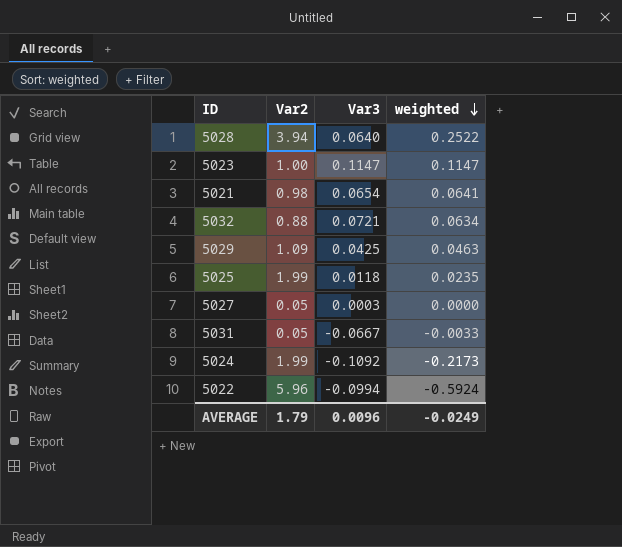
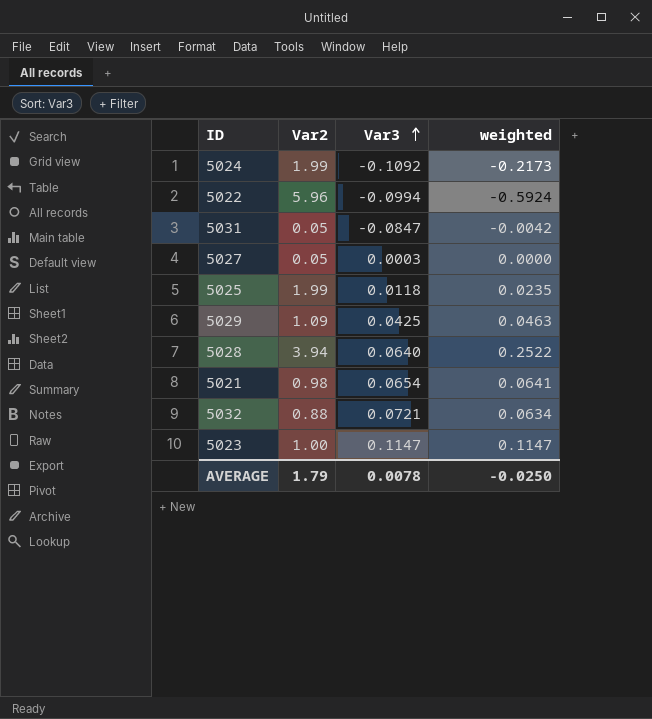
row order: weighted descending -> Var3 ascending
5031 | Var3: -0.0667 -> -0.0847
5031 | weighted: -0.0033 -> -0.0042
AVERAGE | Var3: 0.0096 -> 0.0078
AVERAGE | weighted: -0.0249 -> -0.0250

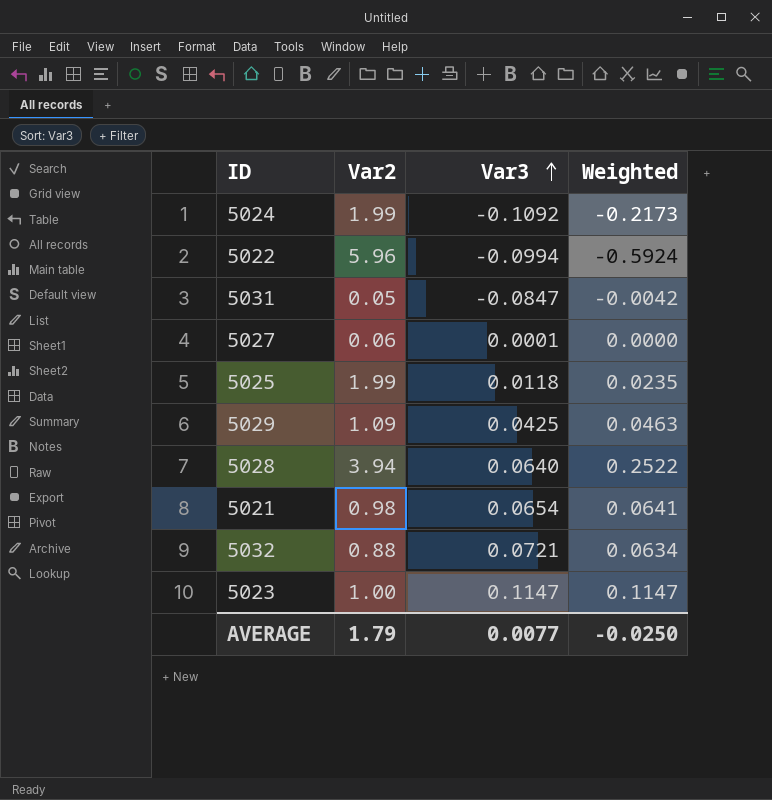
column name: weighted -> Weighted
5027 | Var2: 0.05 -> 0.06
5027 | Var3: 0.0003 -> 0.0001
AVERAGE | Var3: 0.0078 -> 0.0077

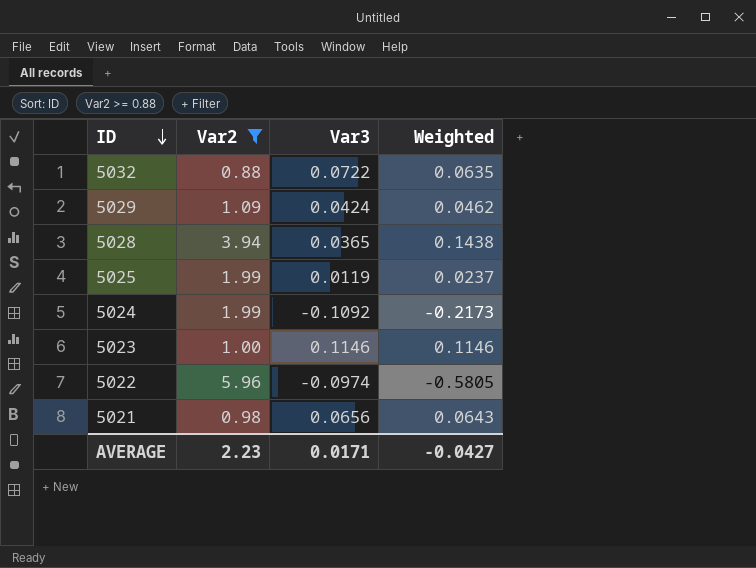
filter: none -> Var2 >= 0.88
row order: Var3 ascending -> ID descending
5032 | Var3: 0.0721 -> 0.0722
5032 | Weighted: 0.0634 -> 0.0635
5029 | Var3: 0.0425 -> 0.0424
5029 | Weighted: 0.0463 -> 0.0462
5028 | Var3: 0.0640 -> 0.0365
5028 | Weighted: 0.2522 -> 0.1438
5025 | Var3: 0.0118 -> 0.0119
5025 | Weighted: 0.0235 -> 0.0237
5023 | Var3: 0.1147 -> 0.1146
5023 | Weighted: 0.1147 -> 0.1146
5022 | Var3: -0.0994 -> -0.0974
5022 | Weighted: -0.5924 -> -0.5805
5021 | Var3: 0.0654 -> 0.0656
5021 | Weighted: 0.0641 -> 0.0643
AVERAGE | Var2: 1.79 -> 2.23
AVERAGE | Var3: 0.0077 -> 0.0171
AVERAGE | Weighted: -0.0250 -> -0.0427

